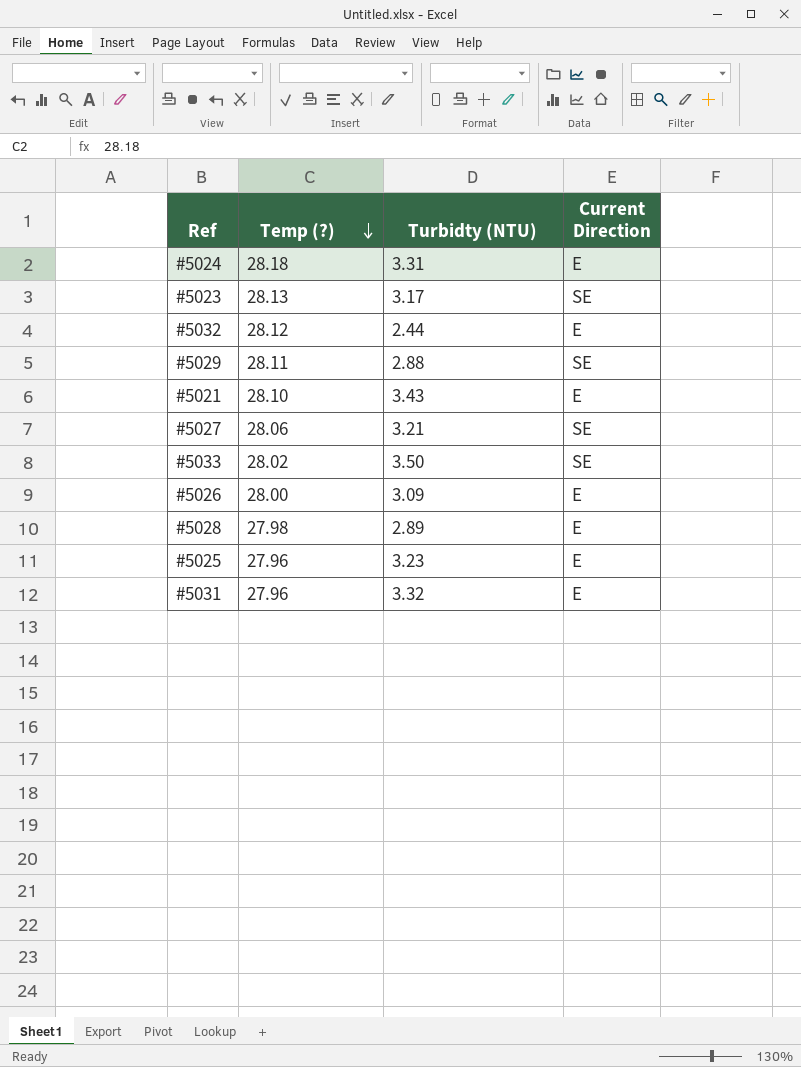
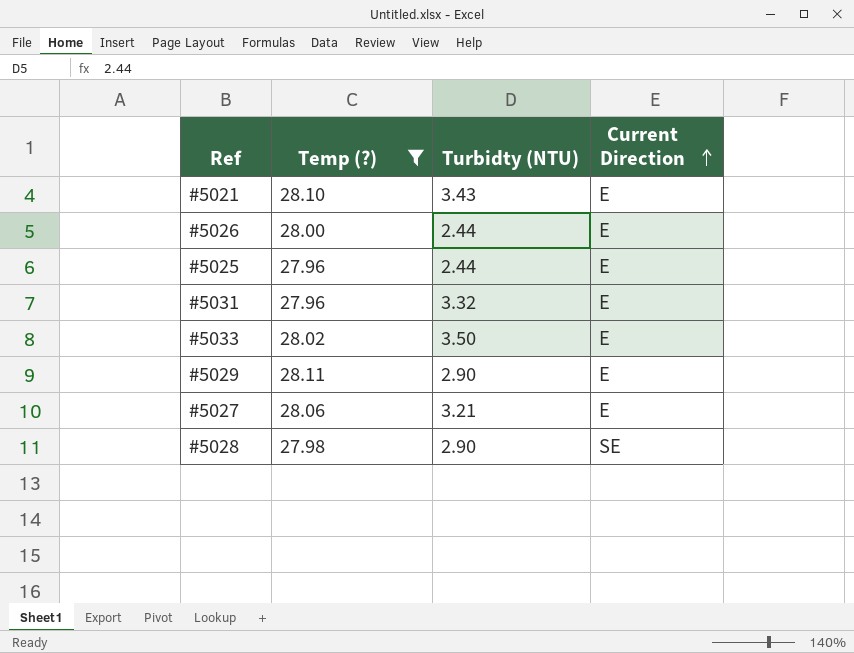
filter: none -> Temp (?) <= 28.11
row order: Temp (?) descending -> Current Direction ascending
#5026 | Turbidty (NTU): 3.09 -> 2.44
#5025 | Turbidty (NTU): 3.23 -> 2.44
#5033 | Current Direction: SE -> E
#5029 | Turbidty (NTU): 2.88 -> 2.90
#5029 | Current Direction: SE -> E
#5027 | Current Direction: SE -> E
#5028 | Turbidty (NTU): 2.89 -> 2.90
#5028 | Current Direction: E -> SE

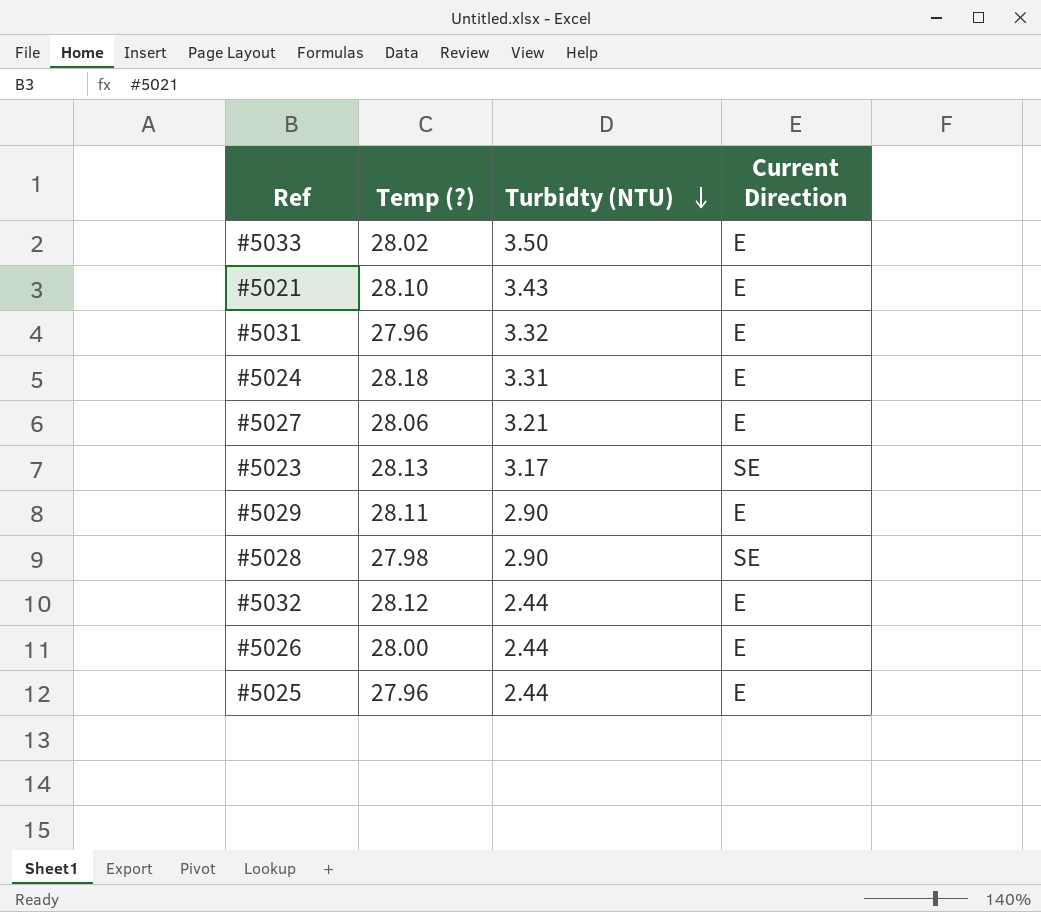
filter: Temp (?) <= 28.11 -> none
row order: Current Direction ascending -> Turbidty (NTU) descending

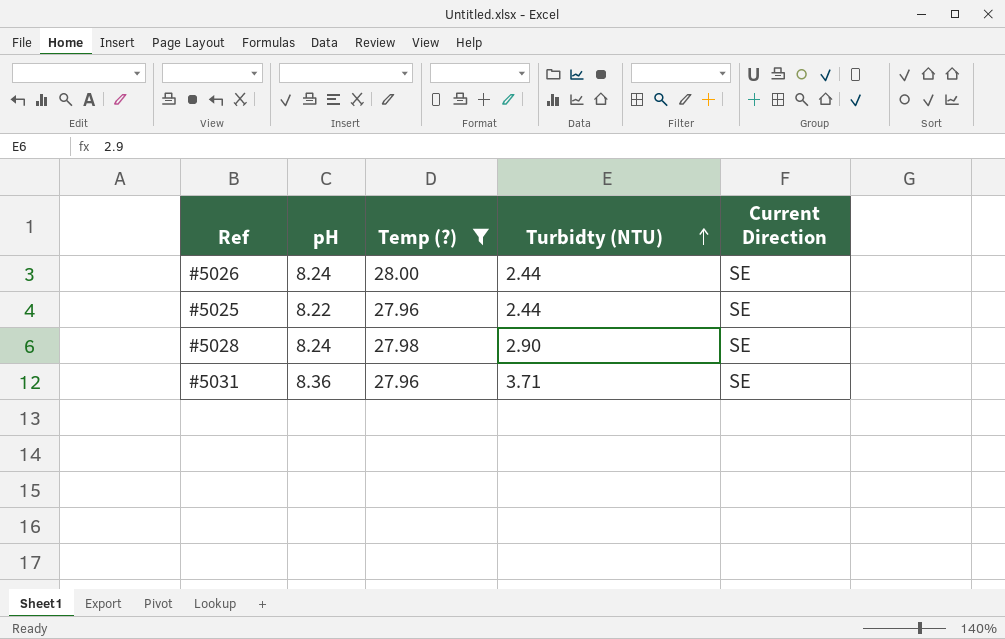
filter: none -> Temp (?) <= 28.00
row order: Turbidty (NTU) descending -> Turbidty (NTU) ascending
column pH | position: none -> 2
#5026 | Current Direction: E -> SE
#5025 | Current Direction: E -> SE
#5031 | Turbidty (NTU): 3.32 -> 3.71
#5031 | Current Direction: E -> SE

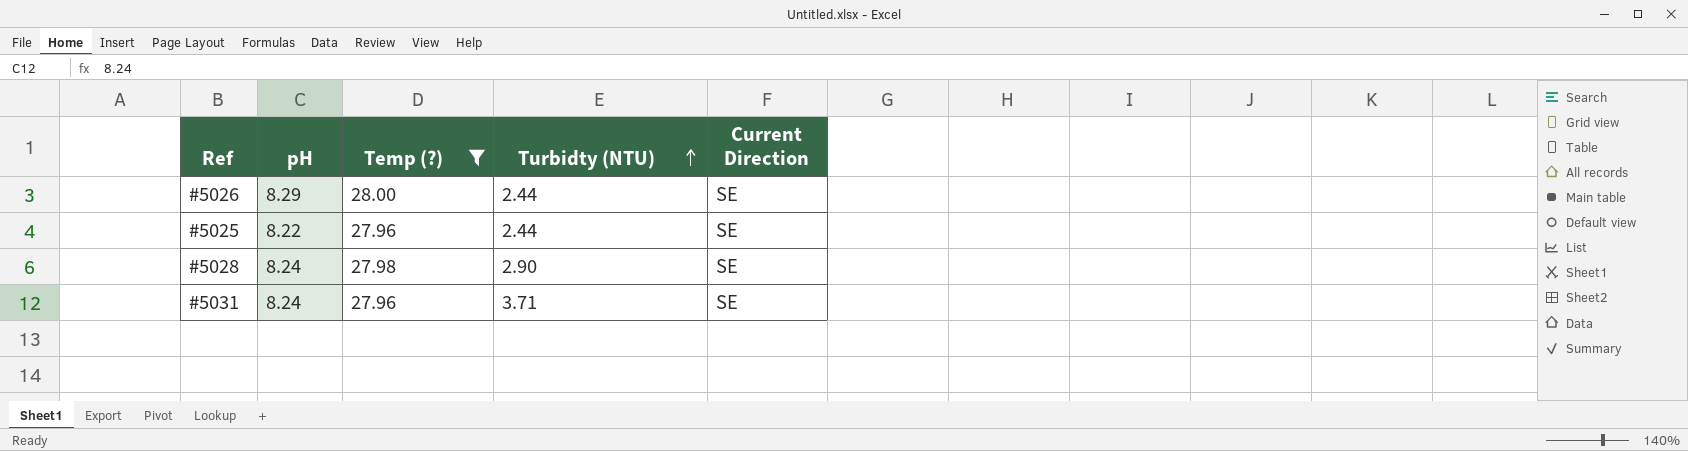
#5026 | pH: 8.24 -> 8.29
#5031 | pH: 8.36 -> 8.24

